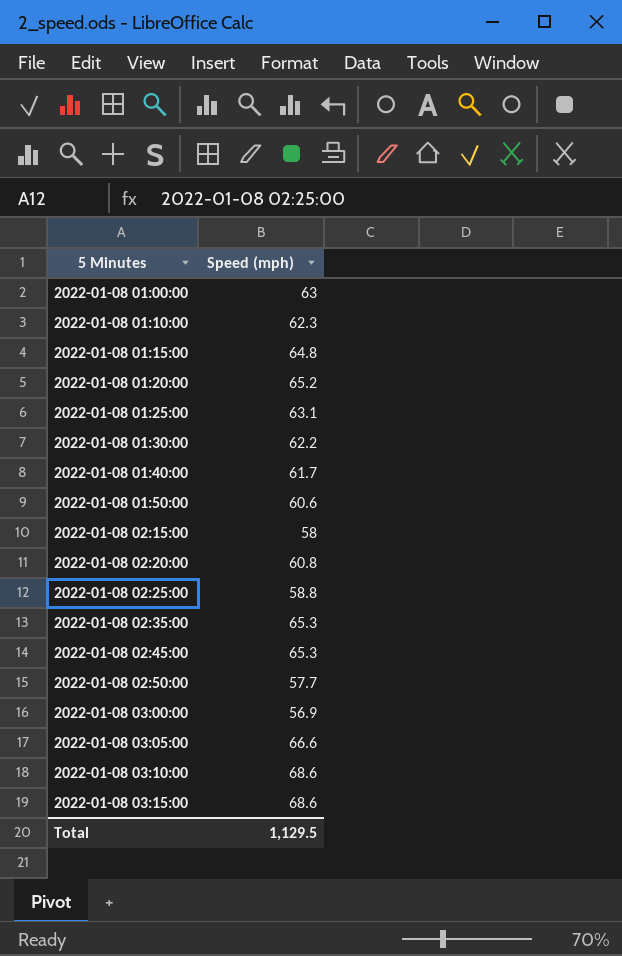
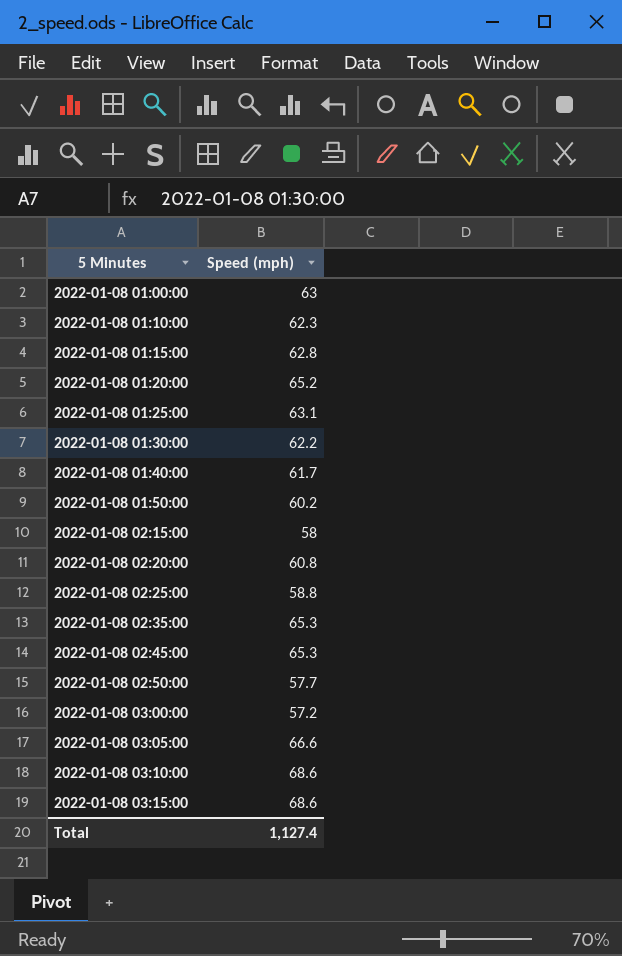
2022-01-08 01:15:00 | Speed (mph): 64.8 -> 62.8
2022-01-08 01:50:00 | Speed (mph): 60.6 -> 60.2
2022-01-08 03:00:00 | Speed (mph): 56.9 -> 57.2
Total | Speed (mph): 1,129.5 -> 1,127.4

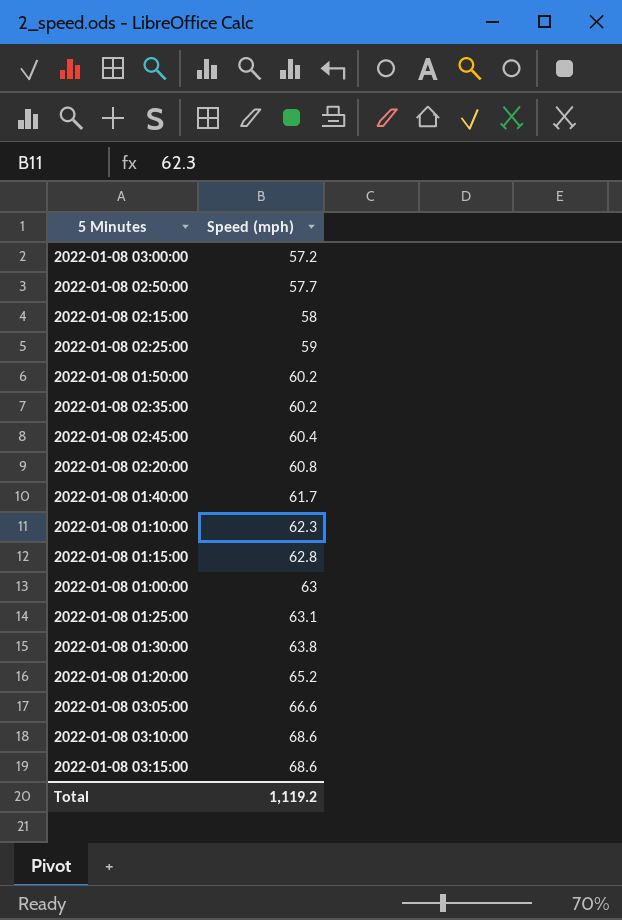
row order: 5 Minutes ascending -> Speed (mph) ascending
2022-01-08 02:25:00 | Speed (mph): 58.8 -> 59
2022-01-08 02:35:00 | Speed (mph): 65.3 -> 60.2
2022-01-08 02:45:00 | Speed (mph): 65.3 -> 60.4
2022-01-08 01:30:00 | Speed (mph): 62.2 -> 63.8
Total | Speed (mph): 1,127.4 -> 1,119.2

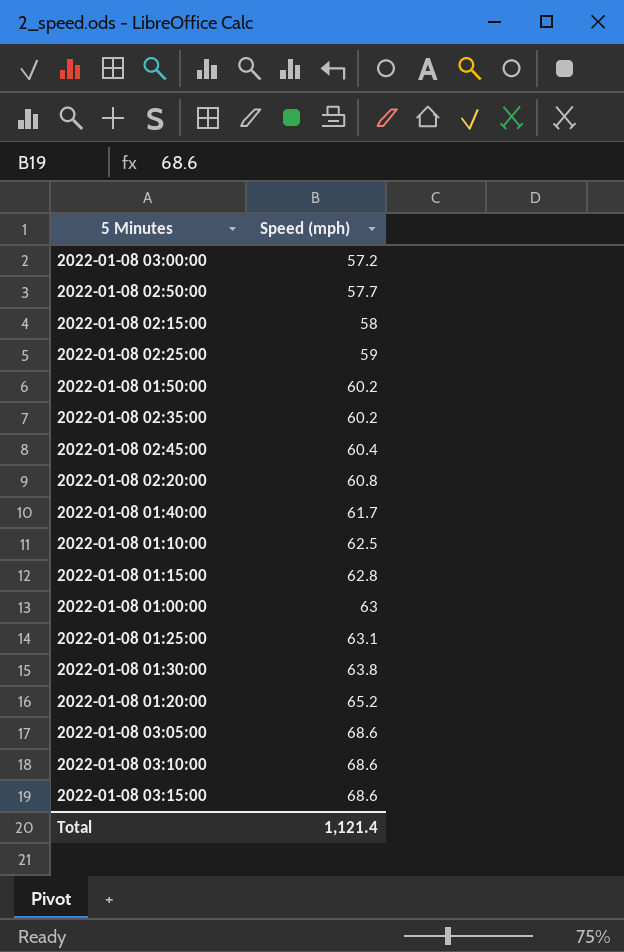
2022-01-08 01:10:00 | Speed (mph): 62.3 -> 62.5
2022-01-08 03:05:00 | Speed (mph): 66.6 -> 68.6
Total | Speed (mph): 1,119.2 -> 1,121.4

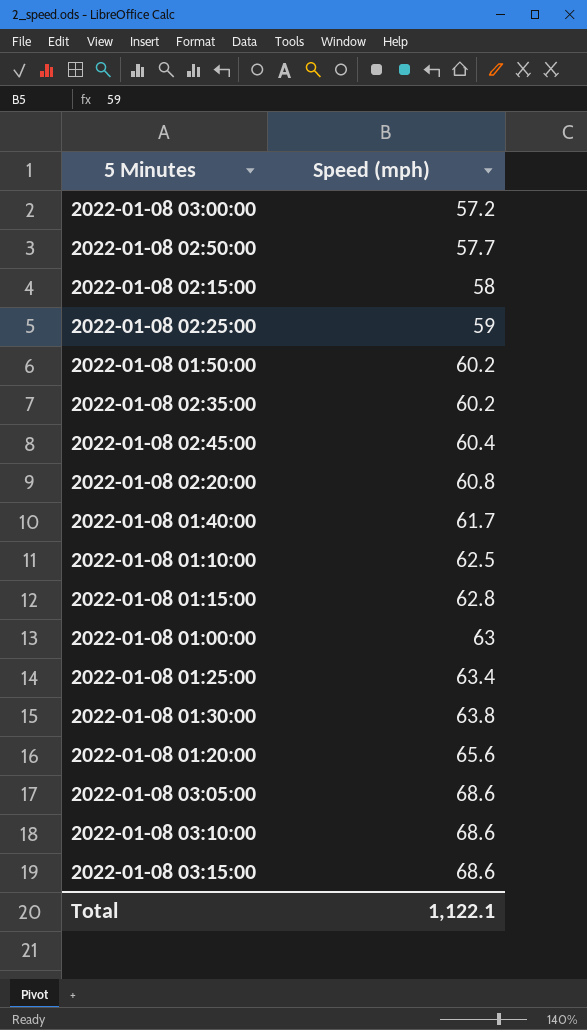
2022-01-08 01:25:00 | Speed (mph): 63.1 -> 63.4
2022-01-08 01:20:00 | Speed (mph): 65.2 -> 65.6
Total | Speed (mph): 1,121.4 -> 1,122.1

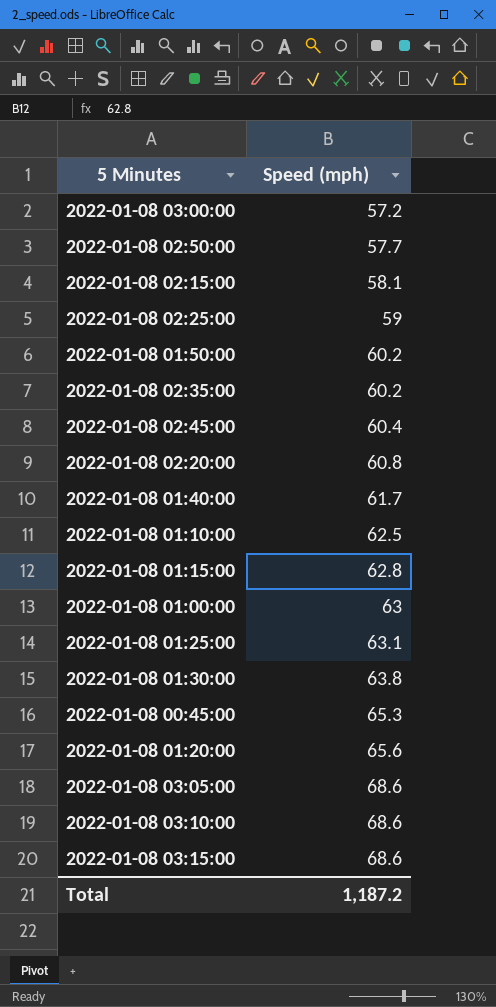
2022-01-08 02:15:00 | Speed (mph): 58 -> 58.1
2022-01-08 01:25:00 | Speed (mph): 63.4 -> 63.1
row 2022-01-08 00:45:00: none -> 65.3
Total | Speed (mph): 1,122.1 -> 1,187.2

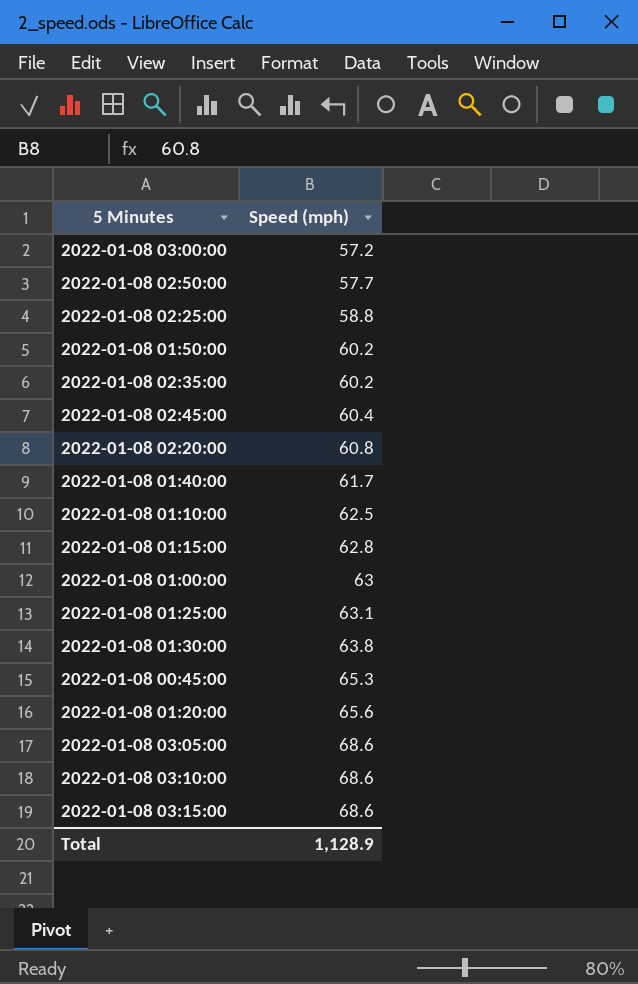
row 2022-01-08 02:15:00: 58.1 -> none
2022-01-08 02:25:00 | Speed (mph): 59 -> 58.8
Total | Speed (mph): 1,187.2 -> 1,128.9

